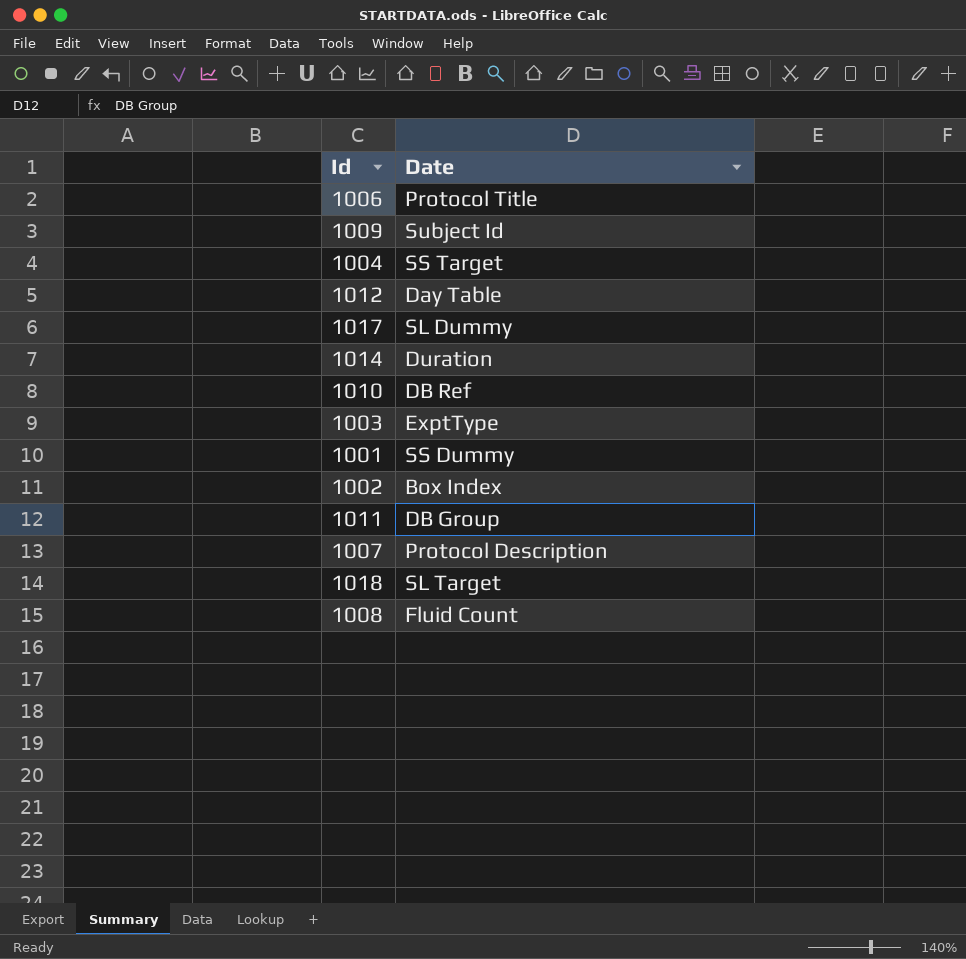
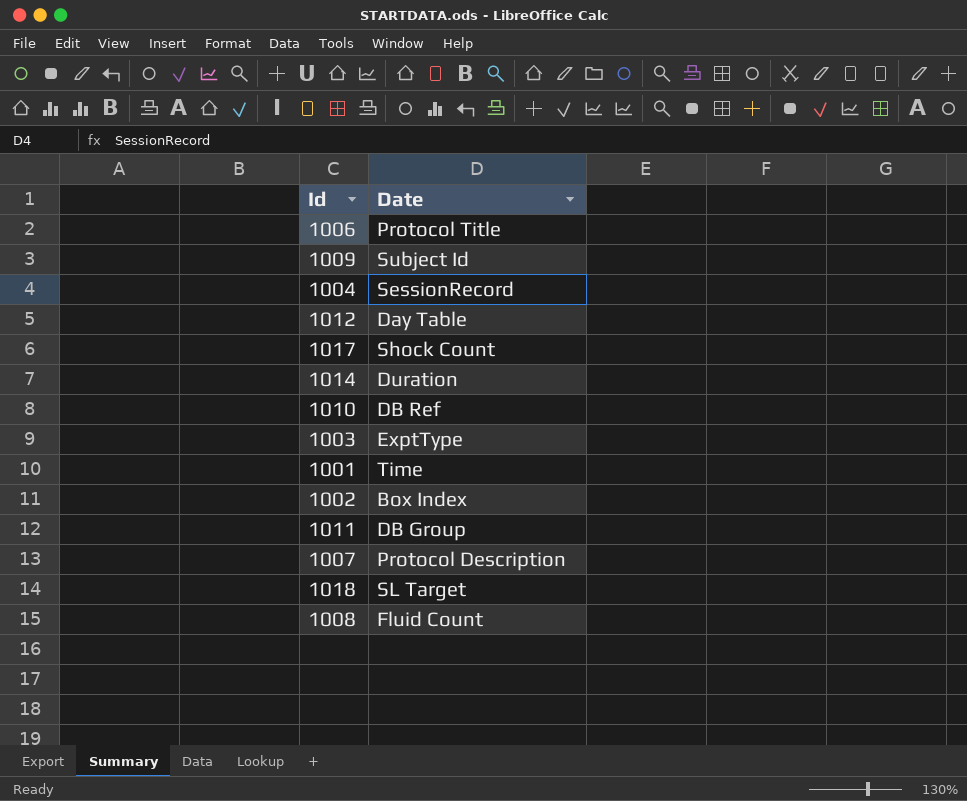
1004 | Date: SS Target -> SessionRecord
1017 | Date: SL Dummy -> Shock Count
1001 | Date: SS Dummy -> Time

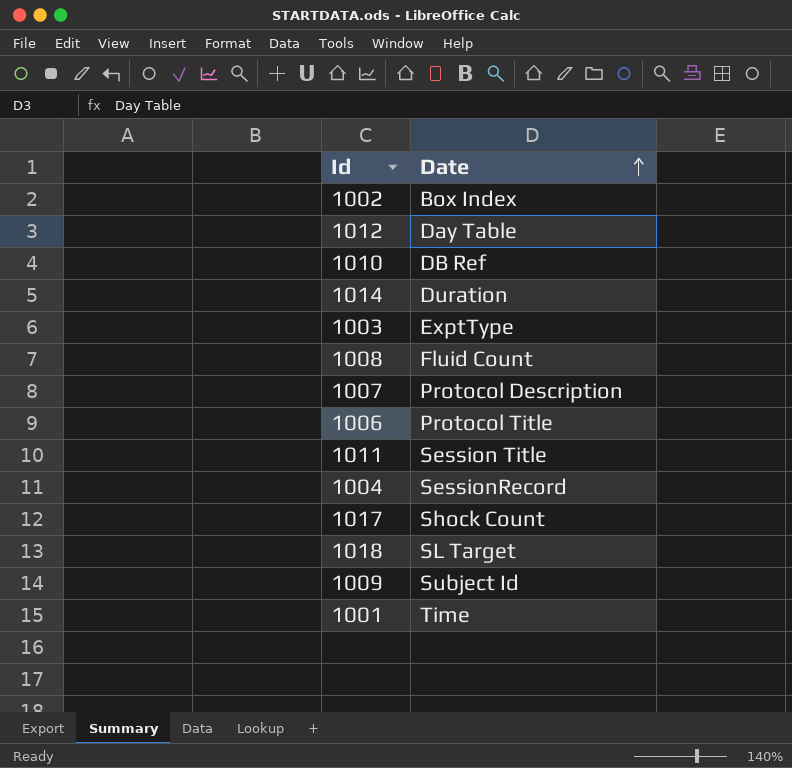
row order: none -> Date ascending
1011 | Date: DB Group -> Session Title

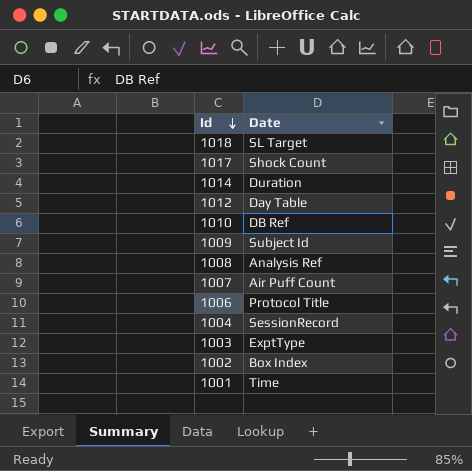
row order: Date ascending -> Id descending
row 1011: Session Title -> none
1008 | Date: Fluid Count -> Analysis Ref
1007 | Date: Protocol Description -> Air Puff Count

